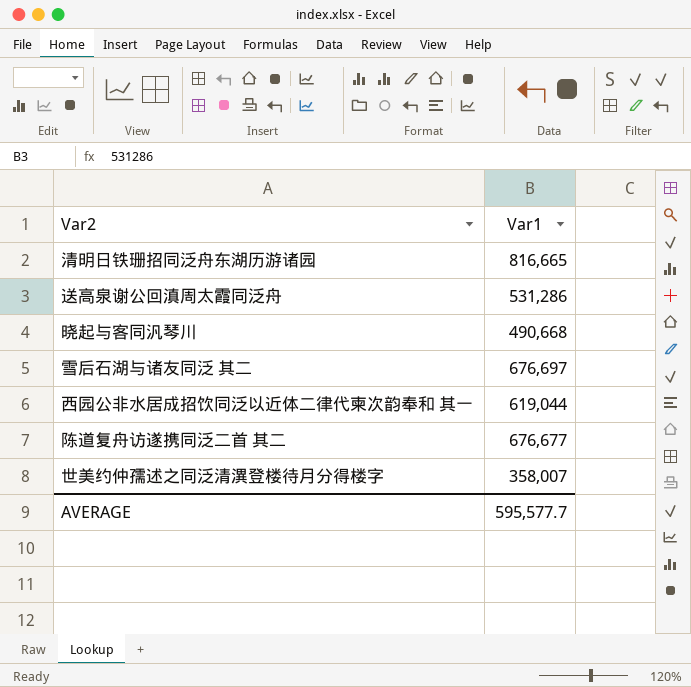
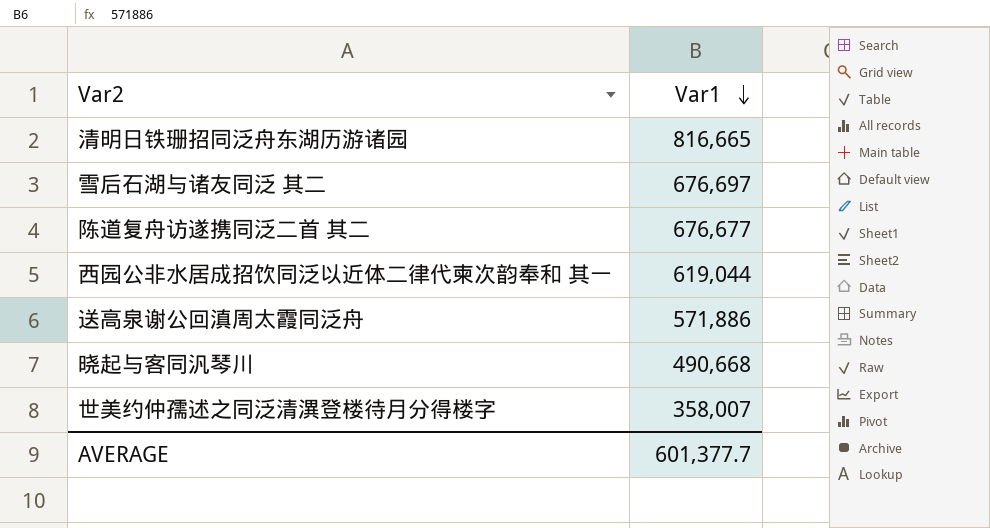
row order: none -> Var1 descending
送高泉谢公回滇周太霞同泛舟 | Var1: 531,286 -> 571,886
AVERAGE | Var1: 595,577.7 -> 601,377.7

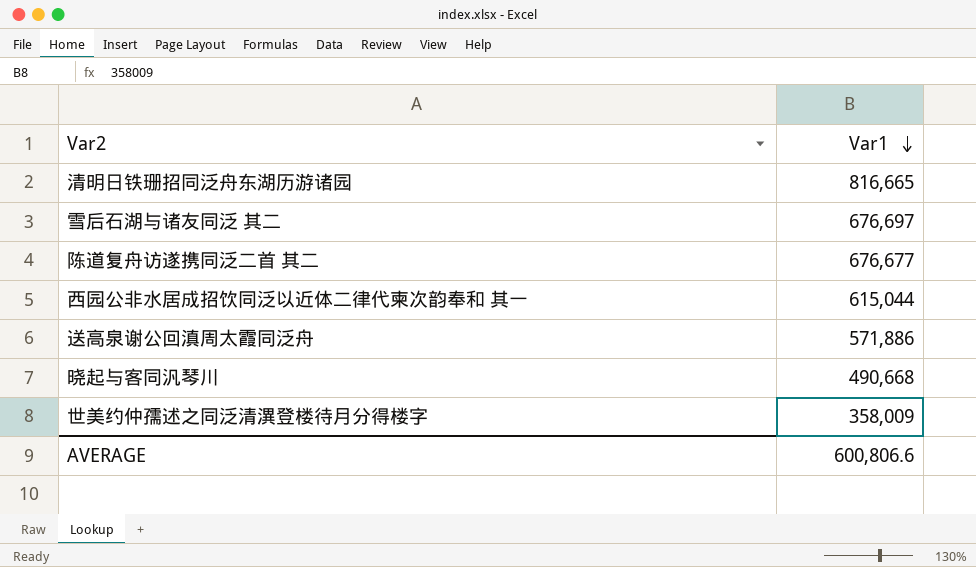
西园公非水居成招饮同泛以近体二律代柬次韵奉和 其一 | Var1: 619,044 -> 615,044
世美约仲孺述之同泛清潩登楼待月分得楼字 | Var1: 358,007 -> 358,009
AVERAGE | Var1: 601,377.7 -> 600,806.6

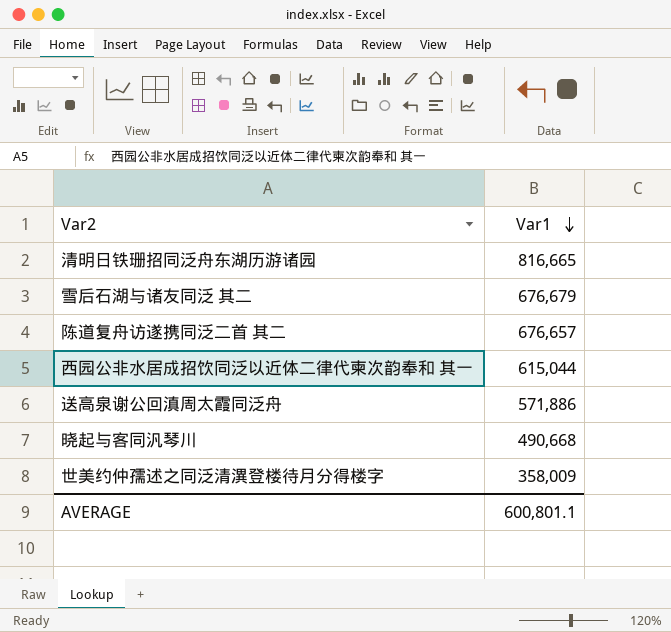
雪后石湖与诸友同泛 其二 | Var1: 676,697 -> 676,679
陈道复舟访遂携同泛二首 其二 | Var1: 676,677 -> 676,657
AVERAGE | Var1: 600,806.6 -> 600,801.1

